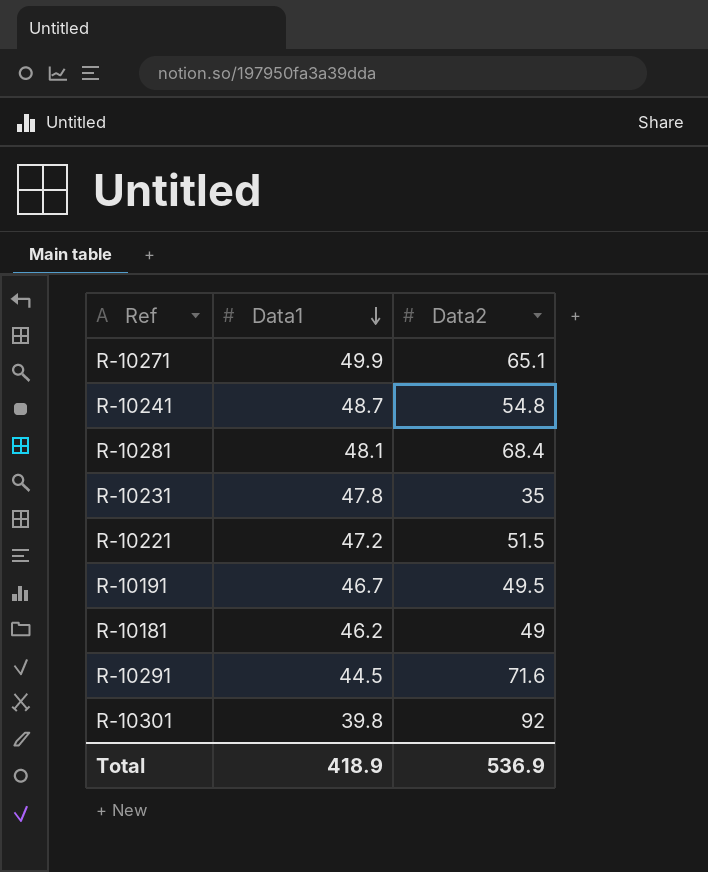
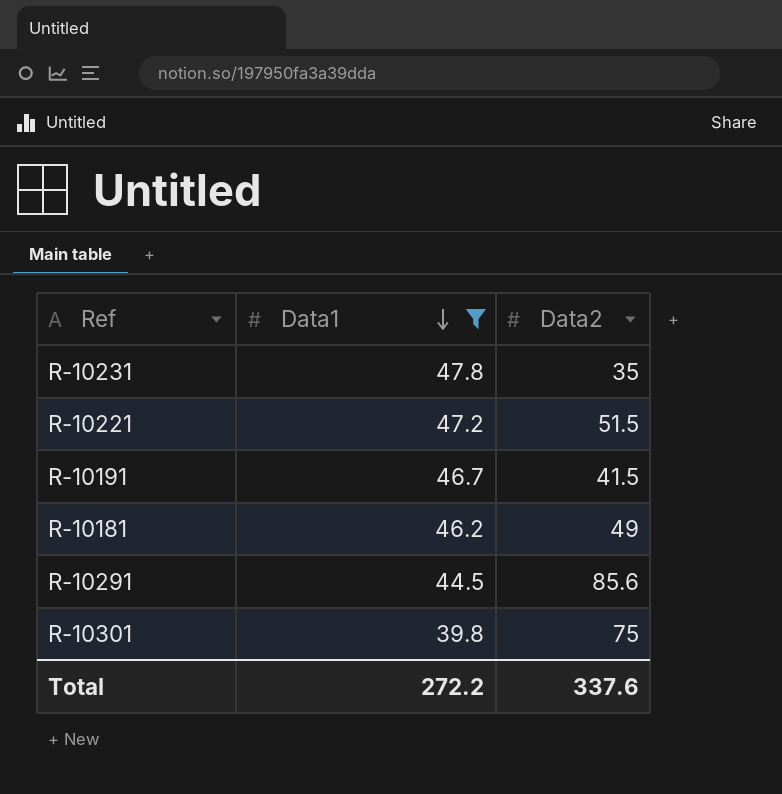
filter: none -> Data1 <= 47.8
R-10191 | Data2: 49.5 -> 41.5
R-10291 | Data2: 71.6 -> 85.6
R-10301 | Data2: 92 -> 75
Total | Data1: 418.9 -> 272.2
Total | Data2: 536.9 -> 337.6

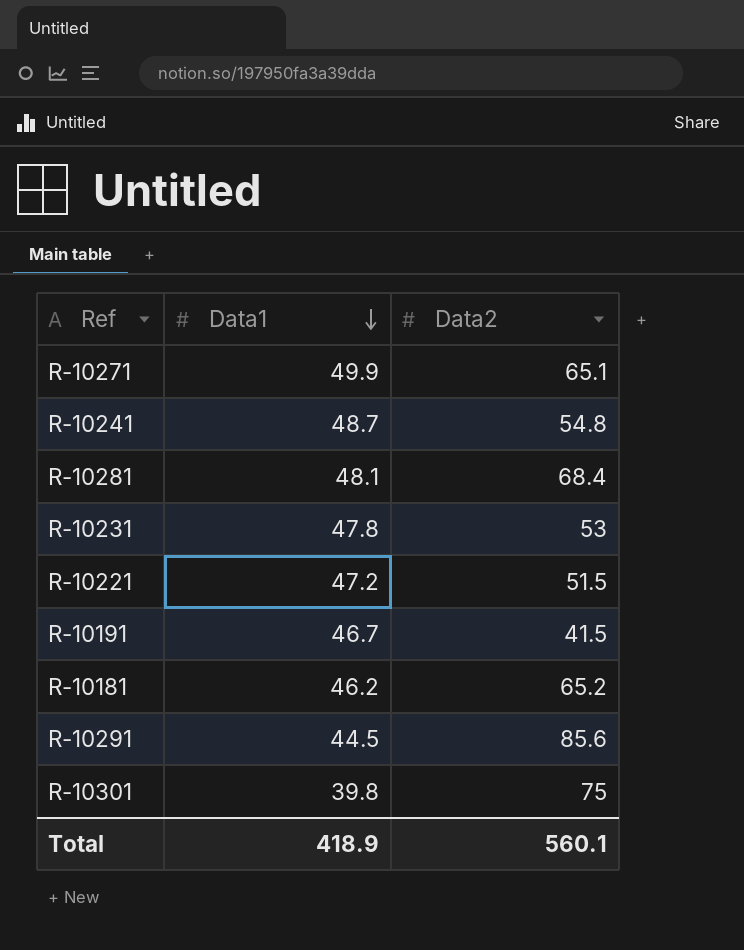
filter: Data1 <= 47.8 -> none
R-10231 | Data2: 35 -> 53
R-10181 | Data2: 49 -> 65.2
Total | Data1: 272.2 -> 418.9
Total | Data2: 337.6 -> 560.1

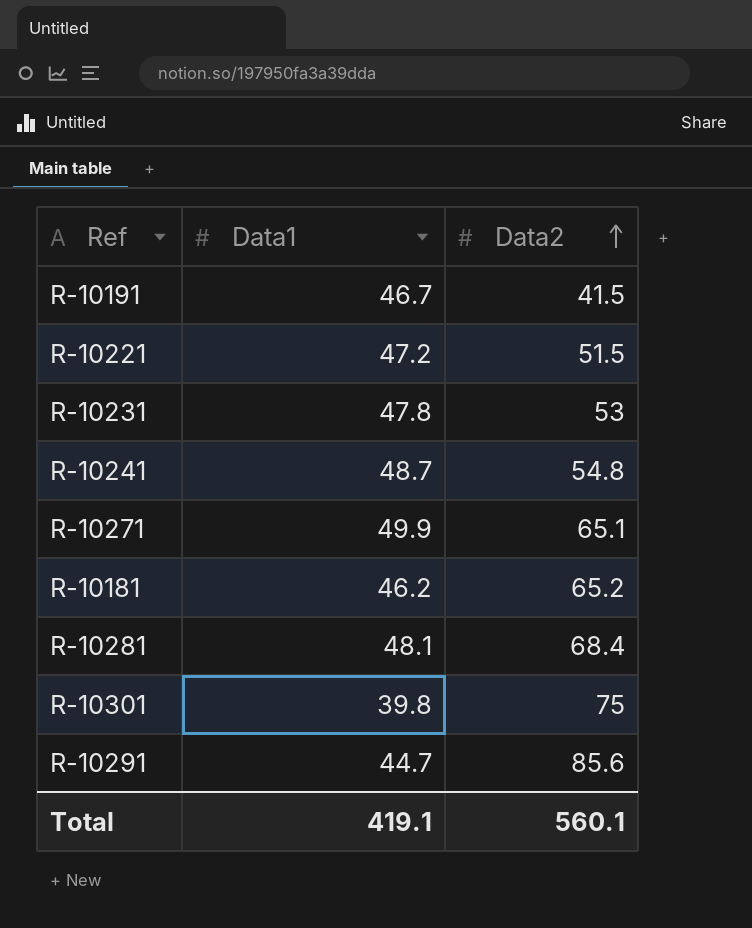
row order: Data1 descending -> Data2 ascending
R-10291 | Data1: 44.5 -> 44.7
Total | Data1: 418.9 -> 419.1

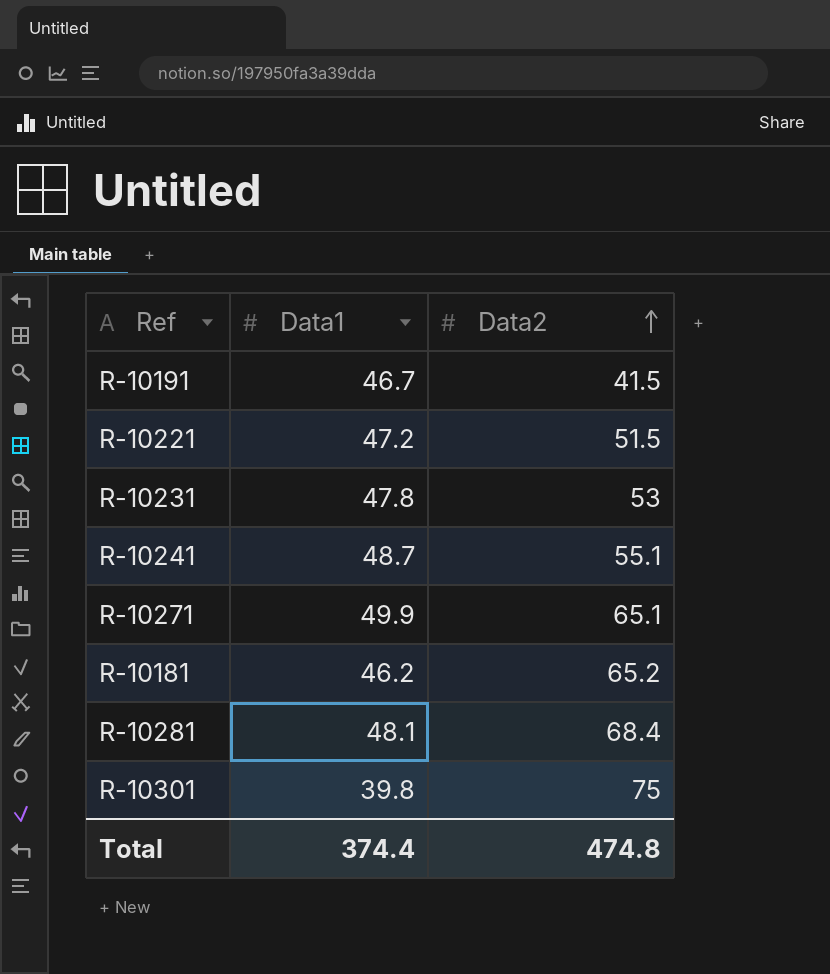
row R-10291: 44.7 | 85.6 -> none
R-10241 | Data2: 54.8 -> 55.1
Total | Data1: 419.1 -> 374.4
Total | Data2: 560.1 -> 474.8

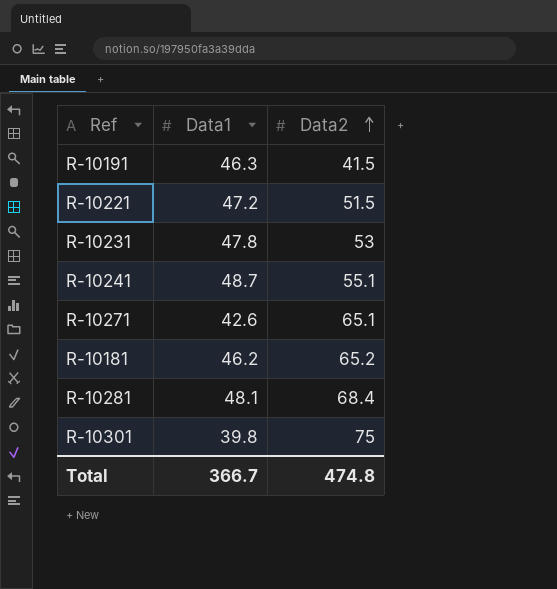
R-10191 | Data1: 46.7 -> 46.3
R-10271 | Data1: 49.9 -> 42.6
Total | Data1: 374.4 -> 366.7

